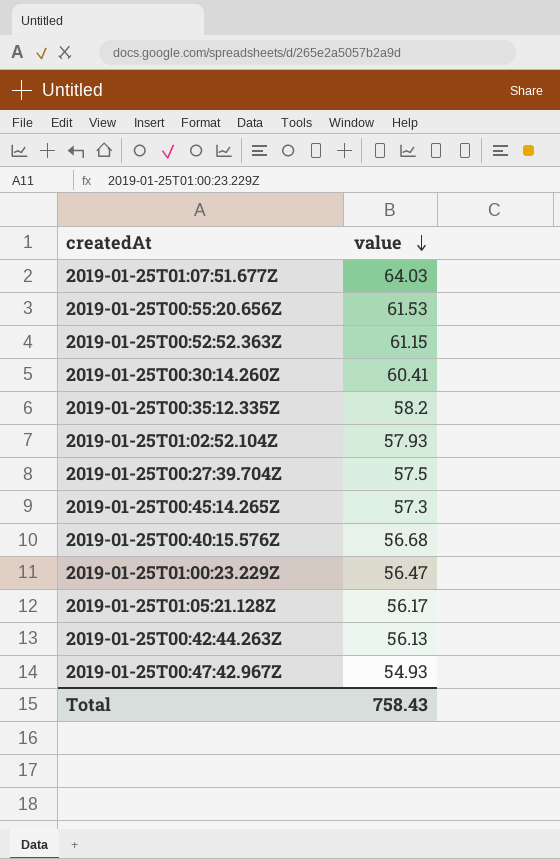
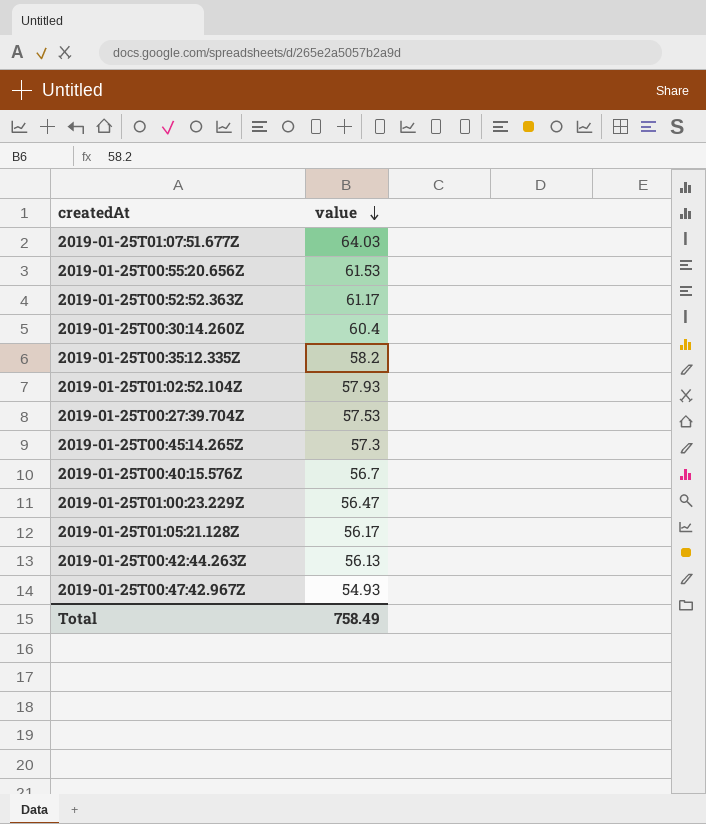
2019-01-25T00:52:52.363Z | value: 61.15 -> 61.17
2019-01-25T00:30:14.260Z | value: 60.41 -> 60.4
2019-01-25T00:27:39.704Z | value: 57.5 -> 57.53
2019-01-25T00:40:15.576Z | value: 56.68 -> 56.7
Total | value: 758.43 -> 758.49

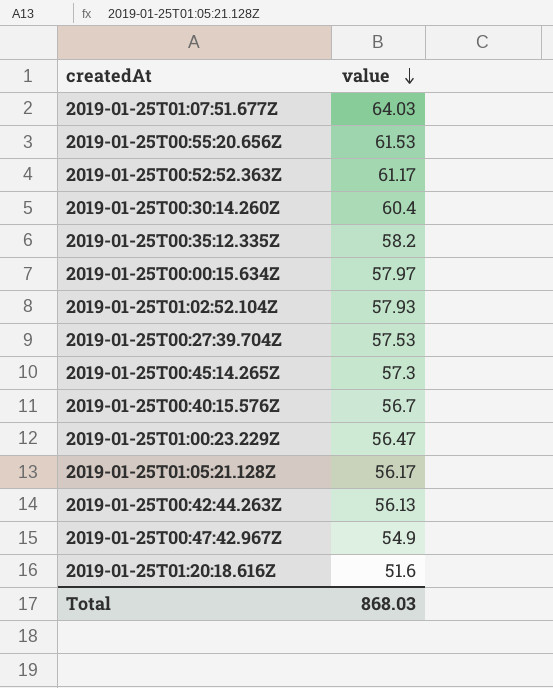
row 2019-01-25T00:00:15.634Z: none -> 57.97
2019-01-25T00:47:42.967Z | value: 54.93 -> 54.9
row 2019-01-25T01:20:18.616Z: none -> 51.6
Total | value: 758.49 -> 868.03

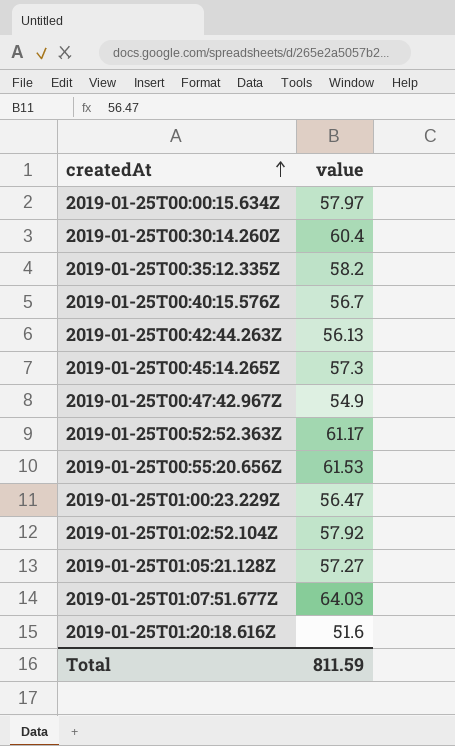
row order: value descending -> createdAt ascending
row 2019-01-25T00:27:39.704Z: 57.53 -> none
2019-01-25T01:02:52.104Z | value: 57.93 -> 57.92
2019-01-25T01:05:21.128Z | value: 56.17 -> 57.27
Total | value: 868.03 -> 811.59

